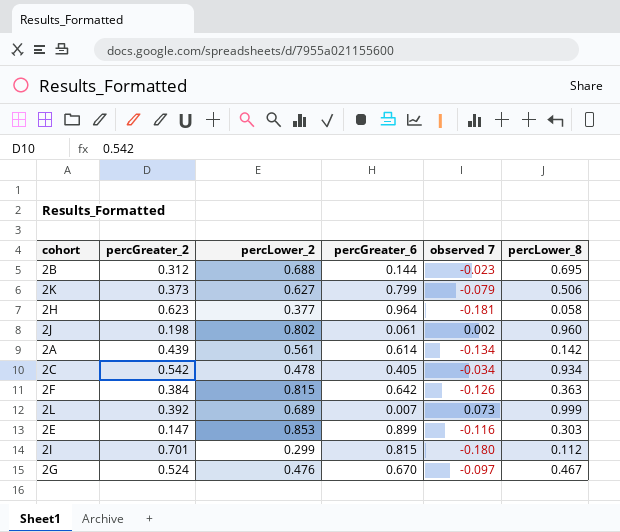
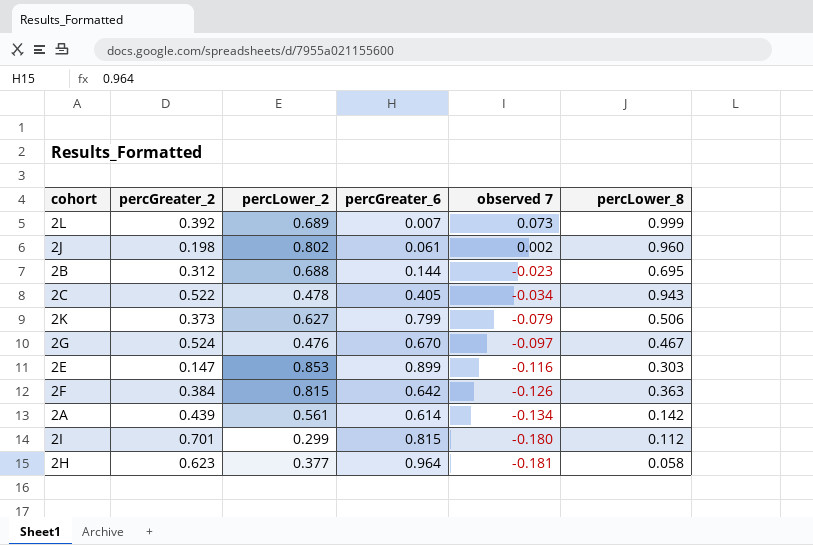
row order: none -> observed 7 descending
2C | percGreater_2: 0.542 -> 0.522
2C | percLower_8: 0.934 -> 0.943

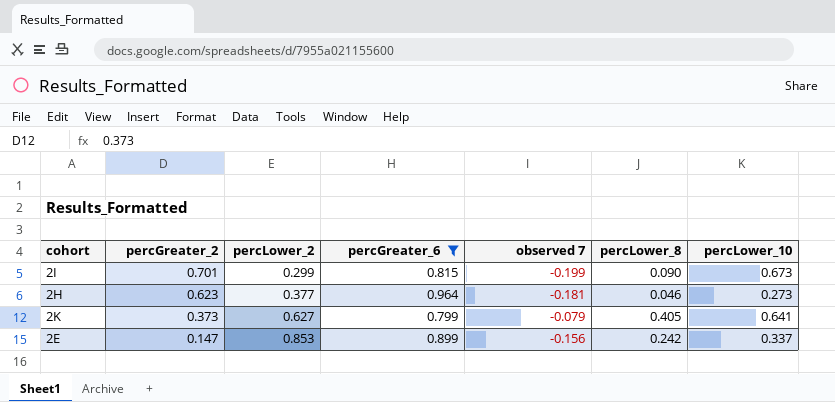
filter: none -> percGreater_6 >= 0.799
row order: observed 7 descending -> percGreater_2 descending
column percLower_10 | position: none -> 7
2I | observed 7: -0.180 -> -0.199
2I | percLower_8: 0.112 -> 0.090
2H | percLower_8: 0.058 -> 0.046
2K | percLower_8: 0.506 -> 0.405
2E | observed 7: -0.116 -> -0.156
2E | percLower_8: 0.303 -> 0.242

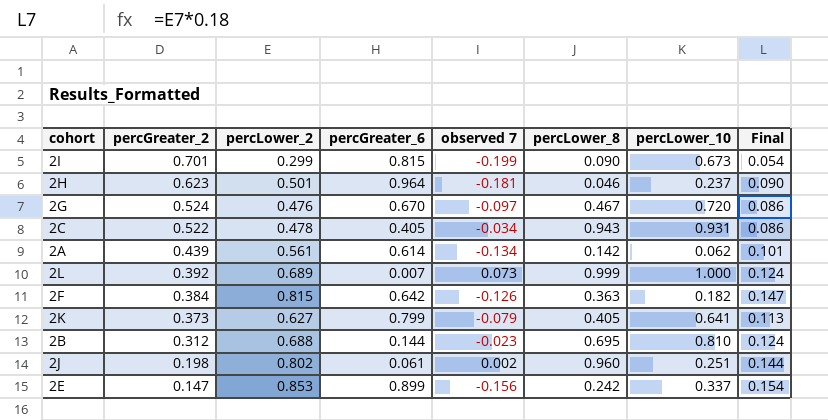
filter: percGreater_6 >= 0.799 -> none
column Final | formula: none -> [percLower_2] * 0.18
2H | percLower_2: 0.377 -> 0.501
2H | percLower_10: 0.273 -> 0.237

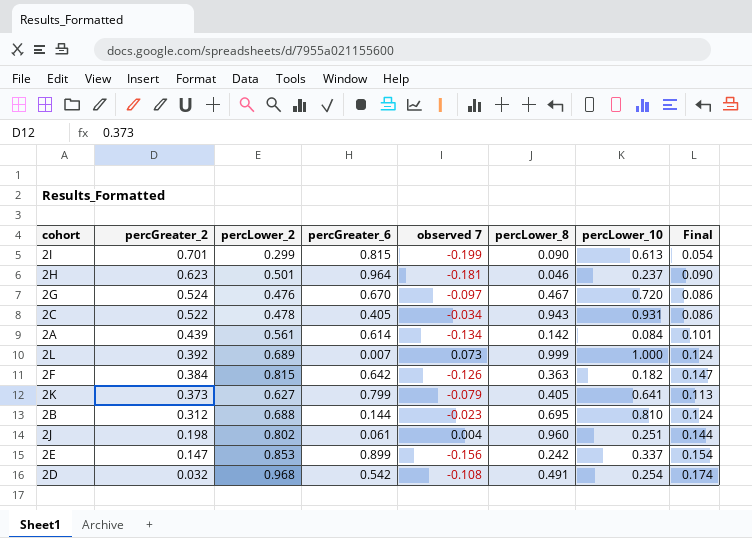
2I | percLower_10: 0.673 -> 0.613
2A | percLower_10: 0.062 -> 0.084
2J | observed 7: 0.002 -> 0.004
row 2D: none -> 0.032 | 0.968 | 0.542 | -0.108 | 0.491 | 0.254 | 0.174

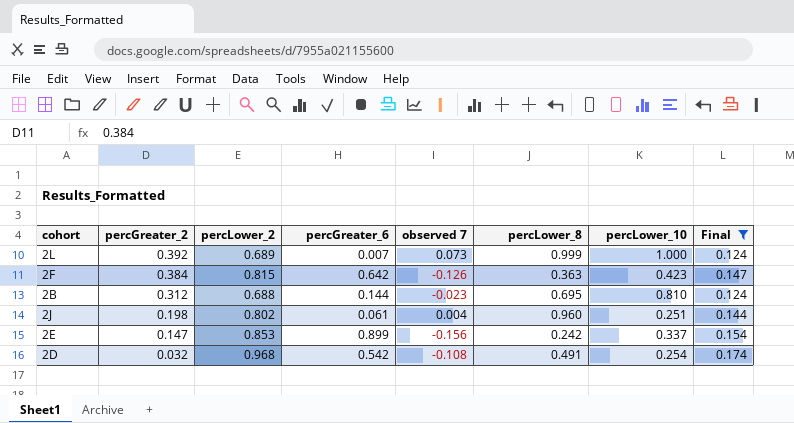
filter: none -> Final >= 0.124
2F | percLower_10: 0.182 -> 0.423

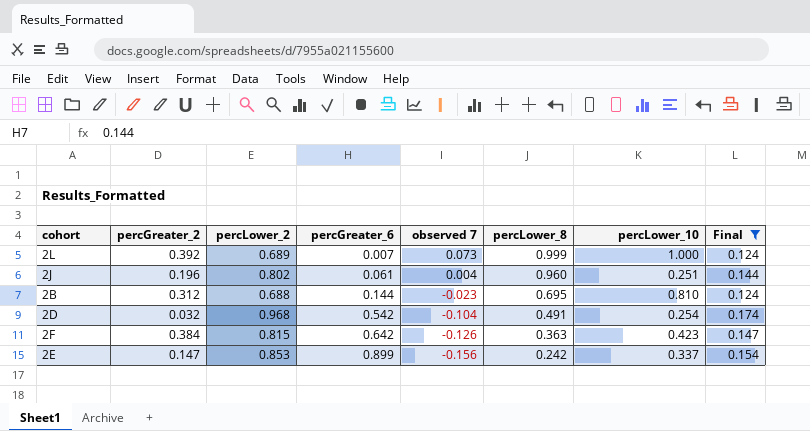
row order: percGreater_2 descending -> percGreater_6 ascending
2J | percGreater_2: 0.198 -> 0.196
2D | observed 7: -0.108 -> -0.104

